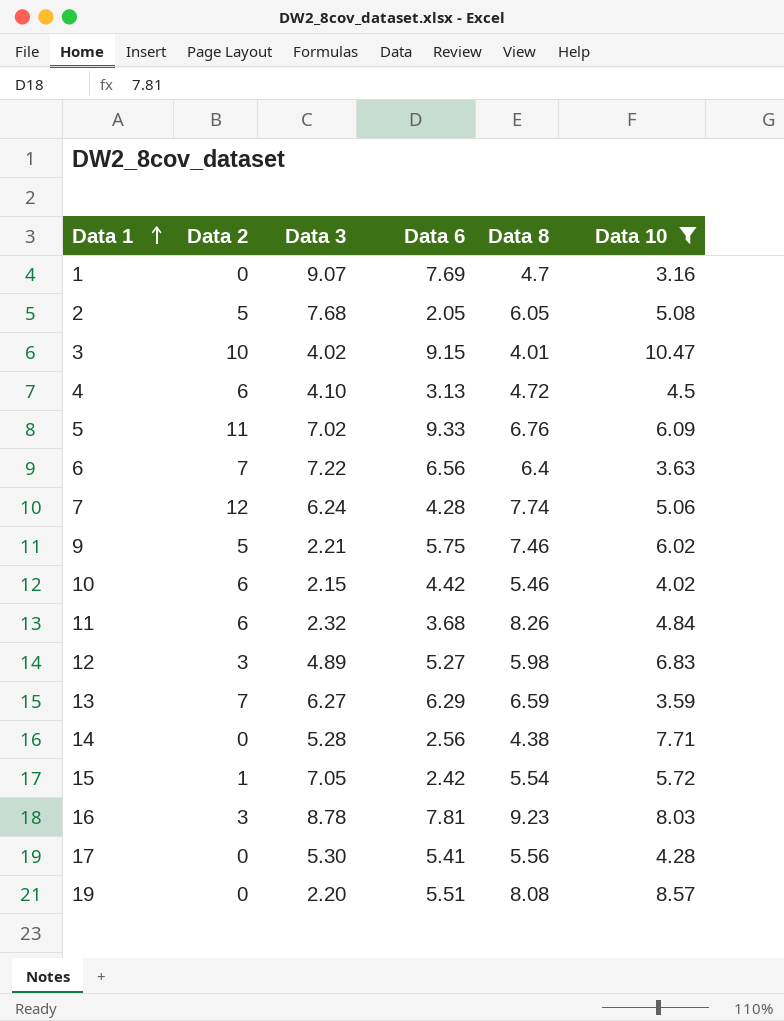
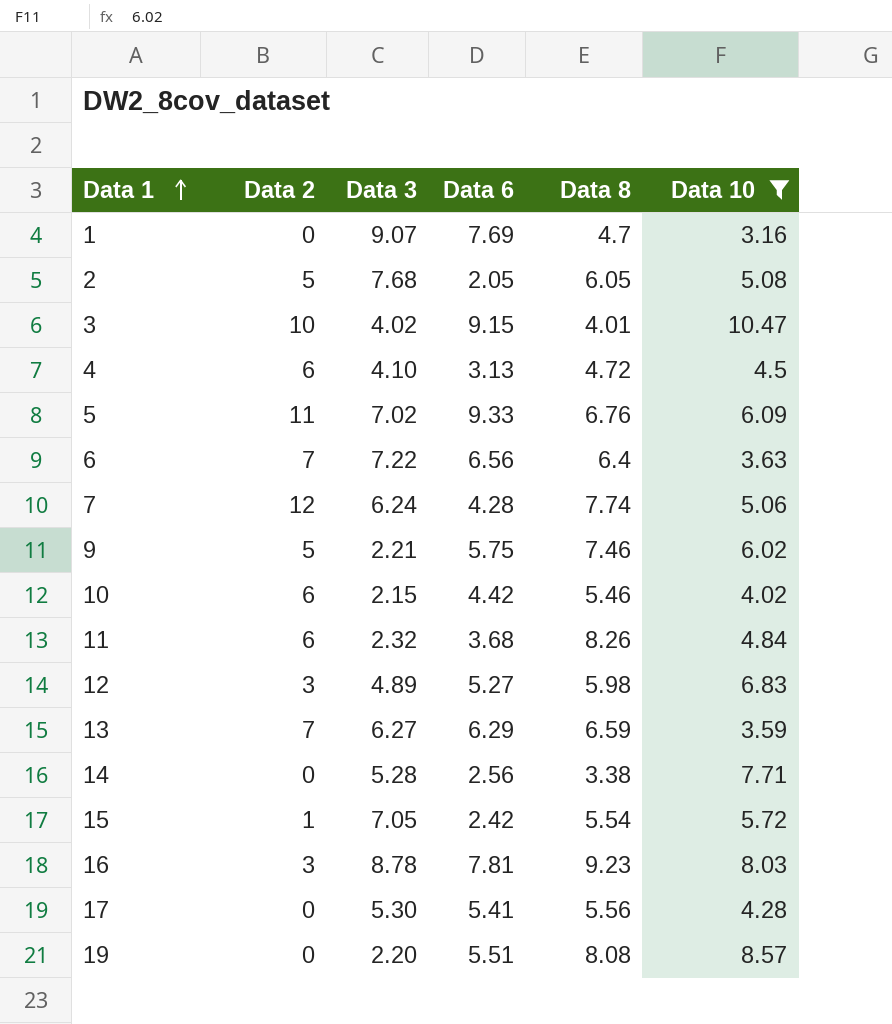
14 | Data 8: 4.38 -> 3.38

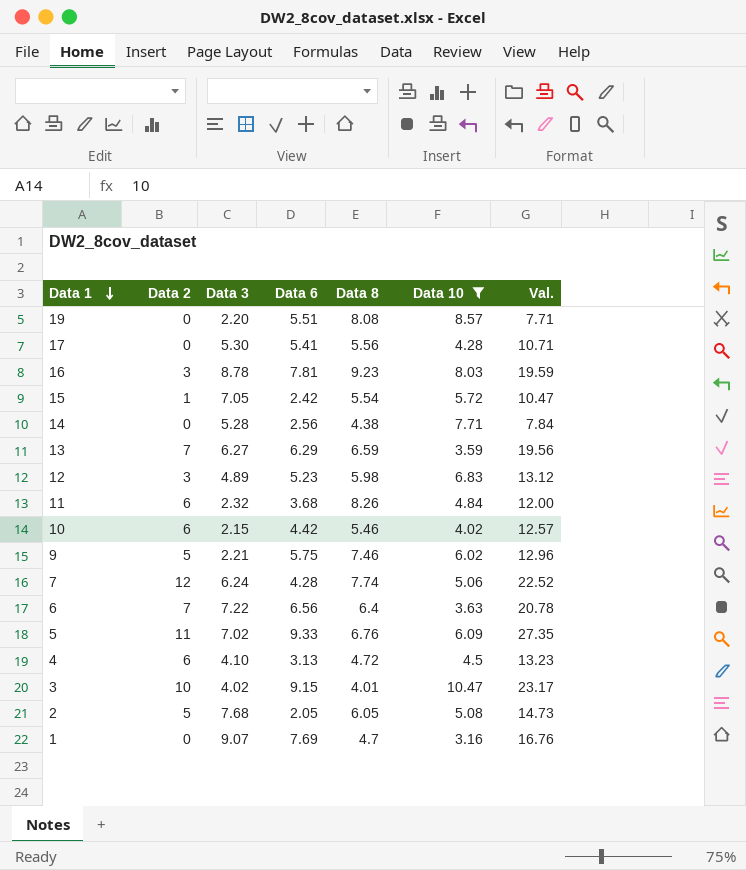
row order: Data 1 ascending -> Data 1 descending
column Val. | formula: none -> [Data 2] + [Data 3] + [Data 6]
14 | Data 8: 3.38 -> 4.38
12 | Data 6: 5.27 -> 5.23

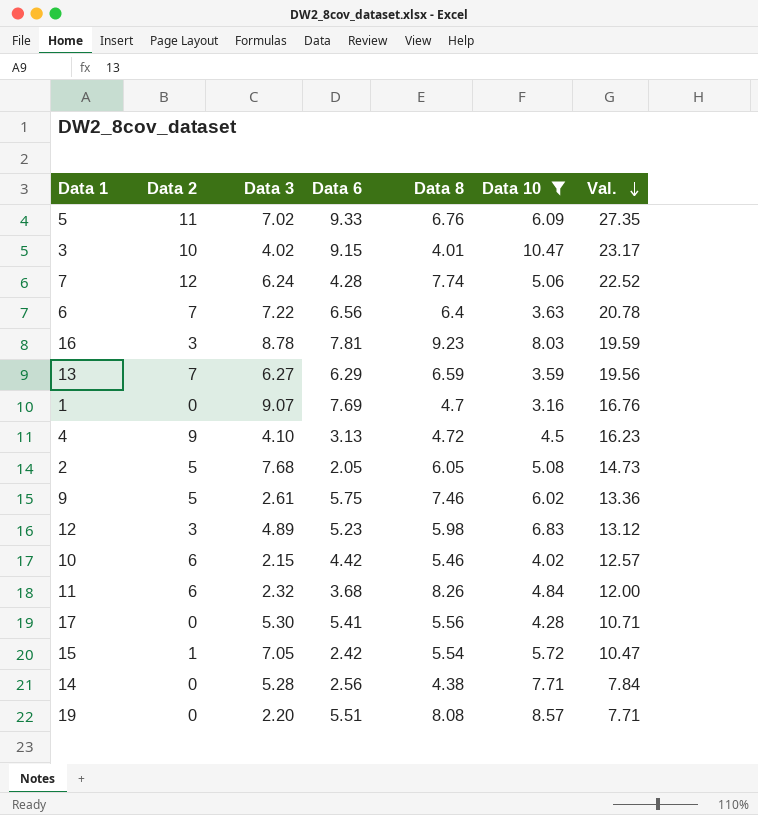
row order: Data 1 descending -> Val. descending
4 | Data 2: 6 -> 9
4 | Val.: 13.23 -> 16.23
9 | Data 3: 2.21 -> 2.61
9 | Val.: 12.96 -> 13.36

